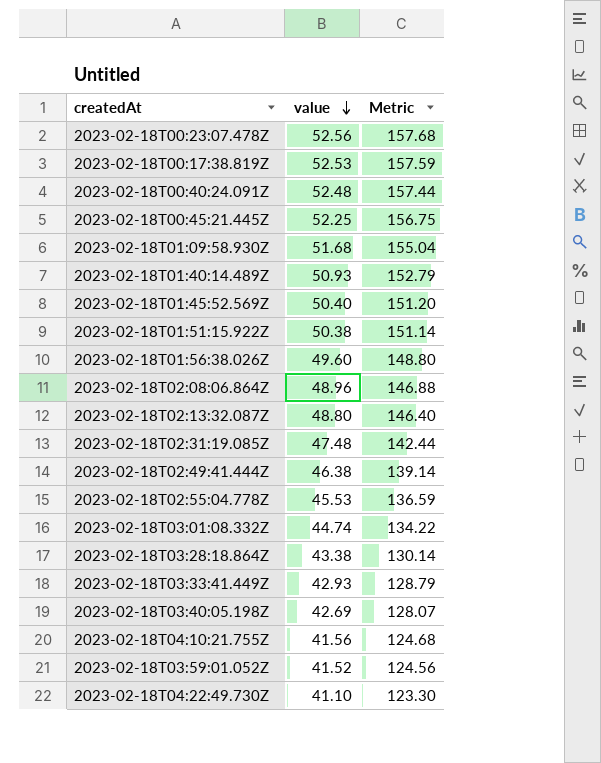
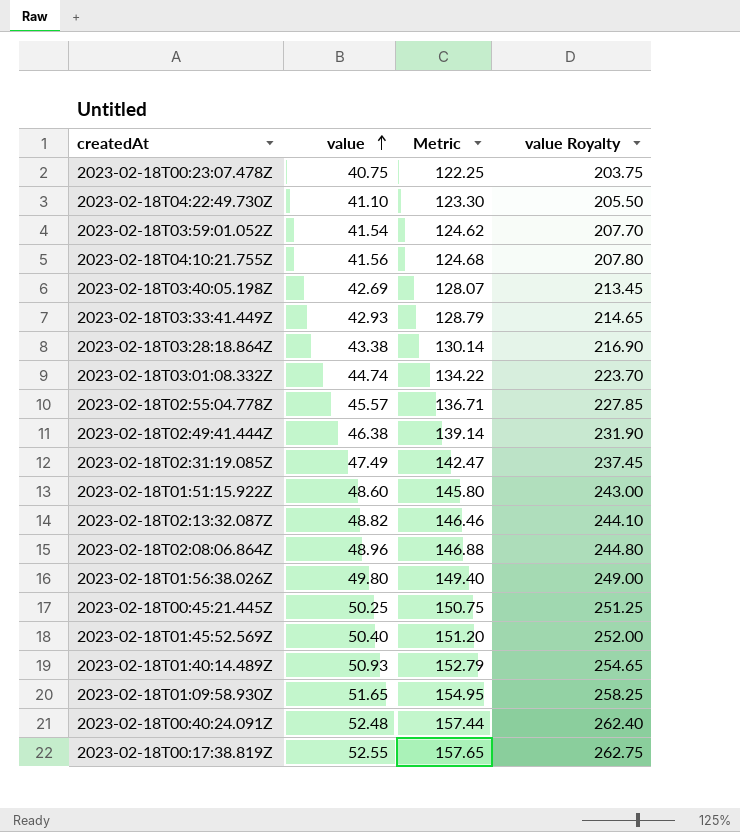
row order: value descending -> value ascending
column value Royalty | formula: none -> [value] * 5
2023-02-18T00:23:07.478Z | value: 52.56 -> 40.75
2023-02-18T00:23:07.478Z | Metric: 157.68 -> 122.25
2023-02-18T03:59:01.052Z | value: 41.52 -> 41.54
2023-02-18T03:59:01.052Z | Metric: 124.56 -> 124.62
2023-02-18T02:55:04.778Z | value: 45.53 -> 45.57
2023-02-18T02:55:04.778Z | Metric: 136.59 -> 136.71
2023-02-18T02:31:19.085Z | value: 47.48 -> 47.49
2023-02-18T02:31:19.085Z | Metric: 142.44 -> 142.47
2023-02-18T01:51:15.922Z | value: 50.38 -> 48.60
2023-02-18T01:51:15.922Z | Metric: 151.14 -> 145.80
2023-02-18T02:13:32.087Z | value: 48.80 -> 48.82
2023-02-18T02:13:32.087Z | Metric: 146.40 -> 146.46
2023-02-18T01:56:38.026Z | value: 49.60 -> 49.80
2023-02-18T01:56:38.026Z | Metric: 148.80 -> 149.40
2023-02-18T00:45:21.445Z | value: 52.25 -> 50.25
2023-02-18T00:45:21.445Z | Metric: 156.75 -> 150.75
2023-02-18T01:09:58.930Z | value: 51.68 -> 51.65
2023-02-18T01:09:58.930Z | Metric: 155.04 -> 154.95
2023-02-18T00:17:38.819Z | value: 52.53 -> 52.55
2023-02-18T00:17:38.819Z | Metric: 157.59 -> 157.65

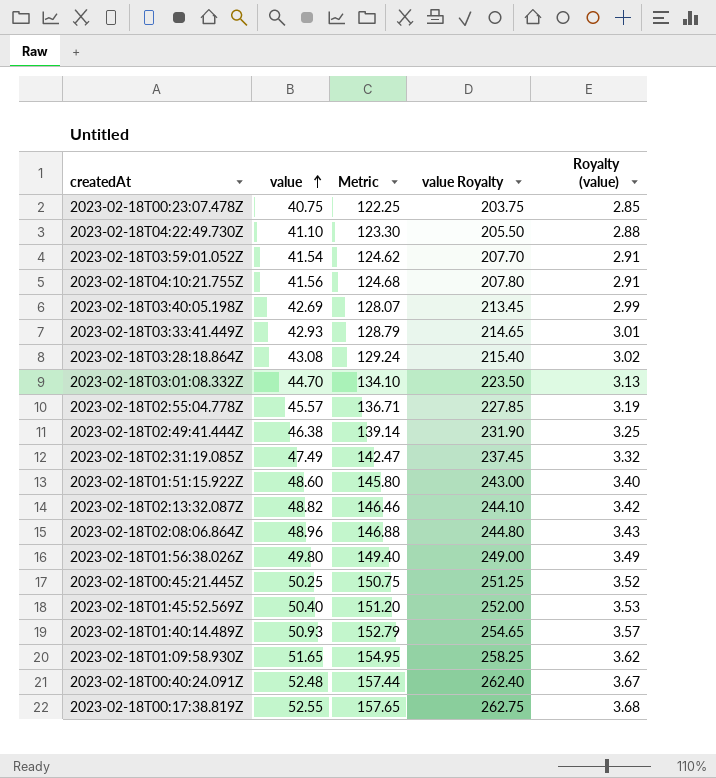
column Royalty (value) | formula: none -> [value] * 0.07
2023-02-18T03:28:18.864Z | value: 43.38 -> 43.08
2023-02-18T03:28:18.864Z | Metric: 130.14 -> 129.24
2023-02-18T03:28:18.864Z | value Royalty: 216.90 -> 215.40
2023-02-18T03:01:08.332Z | value: 44.74 -> 44.70
2023-02-18T03:01:08.332Z | Metric: 134.22 -> 134.10
2023-02-18T03:01:08.332Z | value Royalty: 223.70 -> 223.50

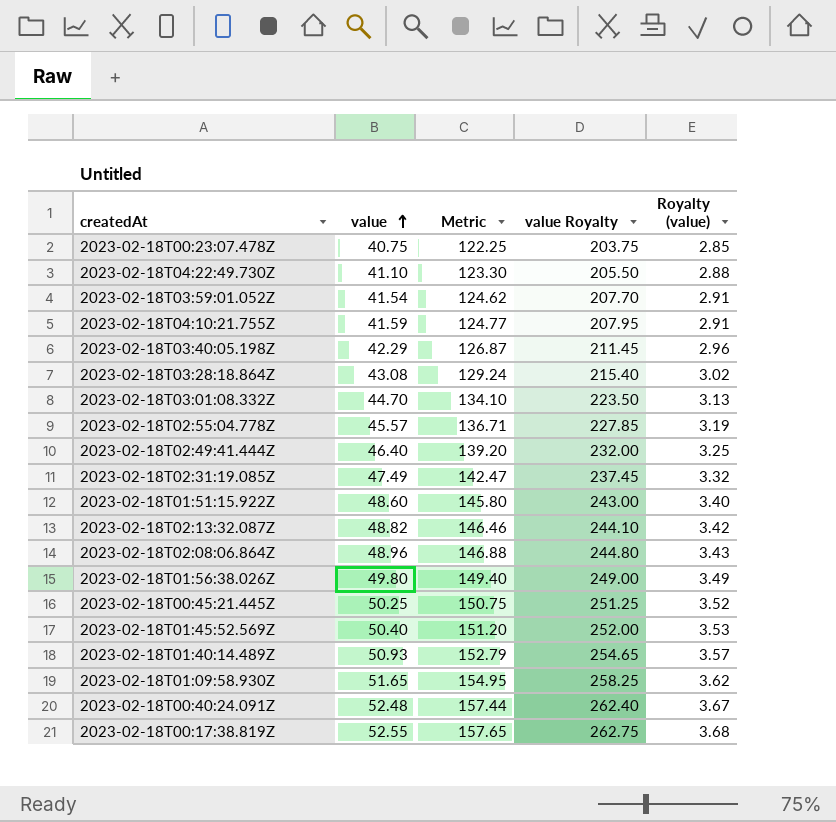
row 2023-02-18T03:33:41.449Z: 42.93 | 128.79 | 214.65 | 3.01 -> none
2023-02-18T04:10:21.755Z | value: 41.56 -> 41.59
2023-02-18T04:10:21.755Z | Metric: 124.68 -> 124.77
2023-02-18T04:10:21.755Z | value Royalty: 207.80 -> 207.95
2023-02-18T03:40:05.198Z | value: 42.69 -> 42.29
2023-02-18T03:40:05.198Z | Metric: 128.07 -> 126.87
2023-02-18T03:40:05.198Z | value Royalty: 213.45 -> 211.45
2023-02-18T03:40:05.198Z | Royalty (value): 2.99 -> 2.96
2023-02-18T02:49:41.444Z | value: 46.38 -> 46.40
2023-02-18T02:49:41.444Z | Metric: 139.14 -> 139.20
2023-02-18T02:49:41.444Z | value Royalty: 231.90 -> 232.00

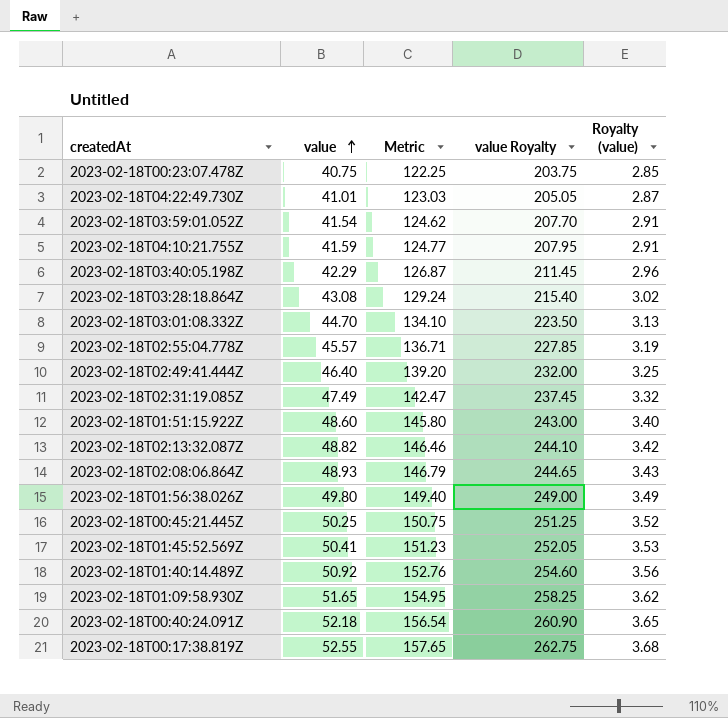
2023-02-18T04:22:49.730Z | value: 41.10 -> 41.01
2023-02-18T04:22:49.730Z | Metric: 123.30 -> 123.03
2023-02-18T04:22:49.730Z | value Royalty: 205.50 -> 205.05
2023-02-18T04:22:49.730Z | Royalty (value): 2.88 -> 2.87
2023-02-18T02:08:06.864Z | value: 48.96 -> 48.93
2023-02-18T02:08:06.864Z | Metric: 146.88 -> 146.79
2023-02-18T02:08:06.864Z | value Royalty: 244.80 -> 244.65
2023-02-18T01:45:52.569Z | value: 50.40 -> 50.41
2023-02-18T01:45:52.569Z | Metric: 151.20 -> 151.23
2023-02-18T01:45:52.569Z | value Royalty: 252.00 -> 252.05
2023-02-18T01:40:14.489Z | value: 50.93 -> 50.92
2023-02-18T01:40:14.489Z | Metric: 152.79 -> 152.76
2023-02-18T01:40:14.489Z | value Royalty: 254.65 -> 254.60
2023-02-18T01:40:14.489Z | Royalty (value): 3.57 -> 3.56
2023-02-18T00:40:24.091Z | value: 52.48 -> 52.18
2023-02-18T00:40:24.091Z | Metric: 157.44 -> 156.54
2023-02-18T00:40:24.091Z | value Royalty: 262.40 -> 260.90
2023-02-18T00:40:24.091Z | Royalty (value): 3.67 -> 3.65

